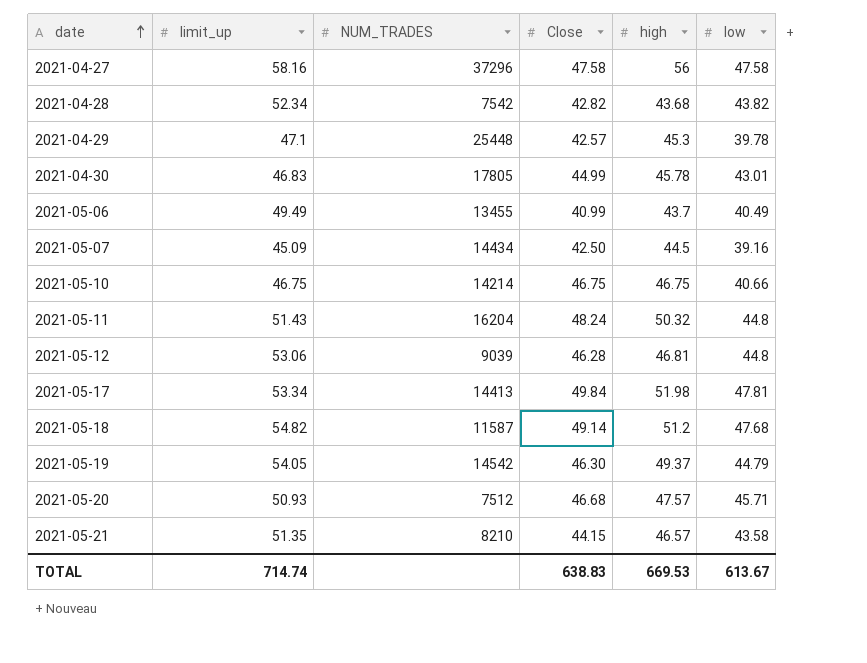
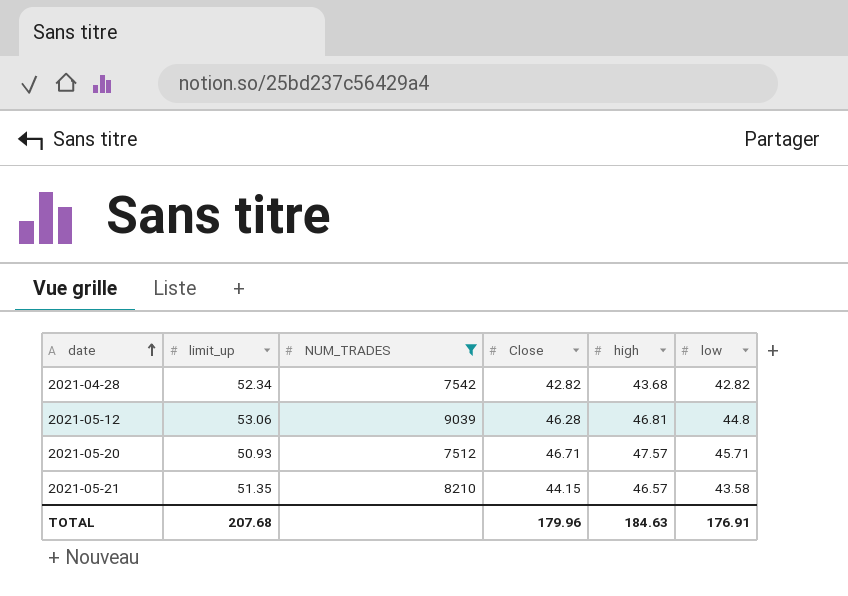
filter: none -> NUM_TRADES <= 9039
2021-04-28 | low: 43.82 -> 42.82
2021-05-20 | Close: 46.68 -> 46.71
TOTAL | limit_up: 714.74 -> 207.68
TOTAL | Close: 638.83 -> 179.96
TOTAL | high: 669.53 -> 184.63
TOTAL | low: 613.67 -> 176.91

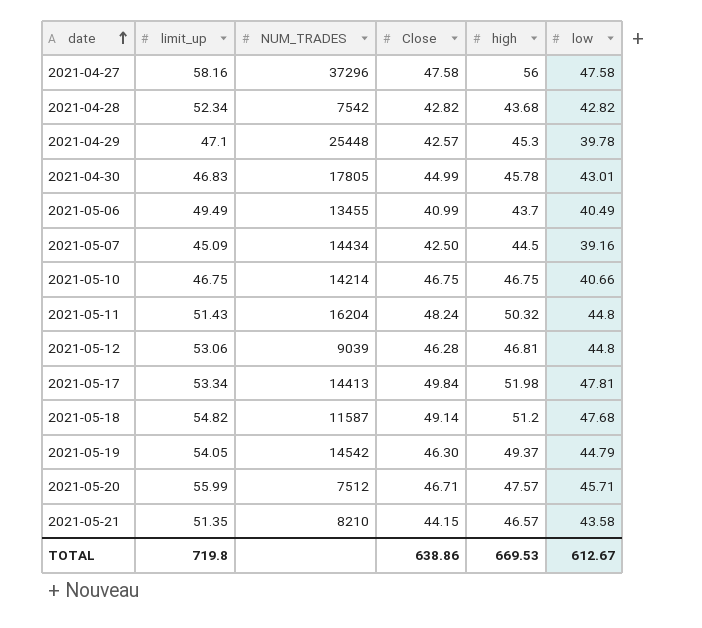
filter: NUM_TRADES <= 9039 -> none
2021-05-20 | limit_up: 50.93 -> 55.99
TOTAL | limit_up: 207.68 -> 719.8
TOTAL | Close: 179.96 -> 638.86
TOTAL | high: 184.63 -> 669.53
TOTAL | low: 176.91 -> 612.67

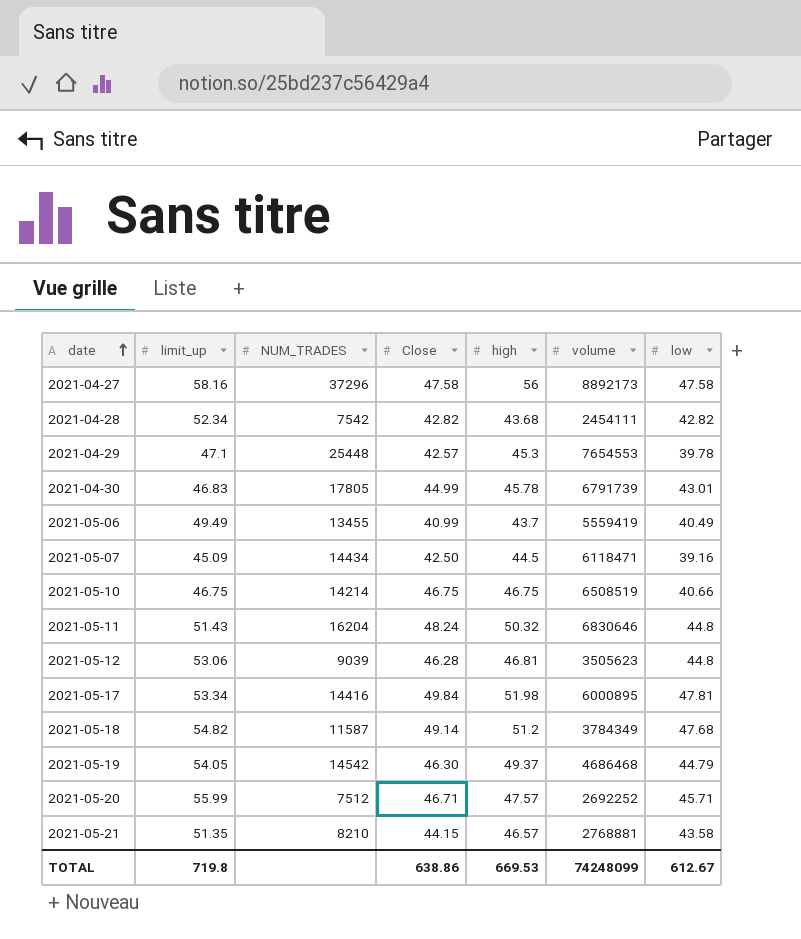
column volume | position: none -> 6
2021-05-17 | NUM_TRADES: 14413 -> 14416

